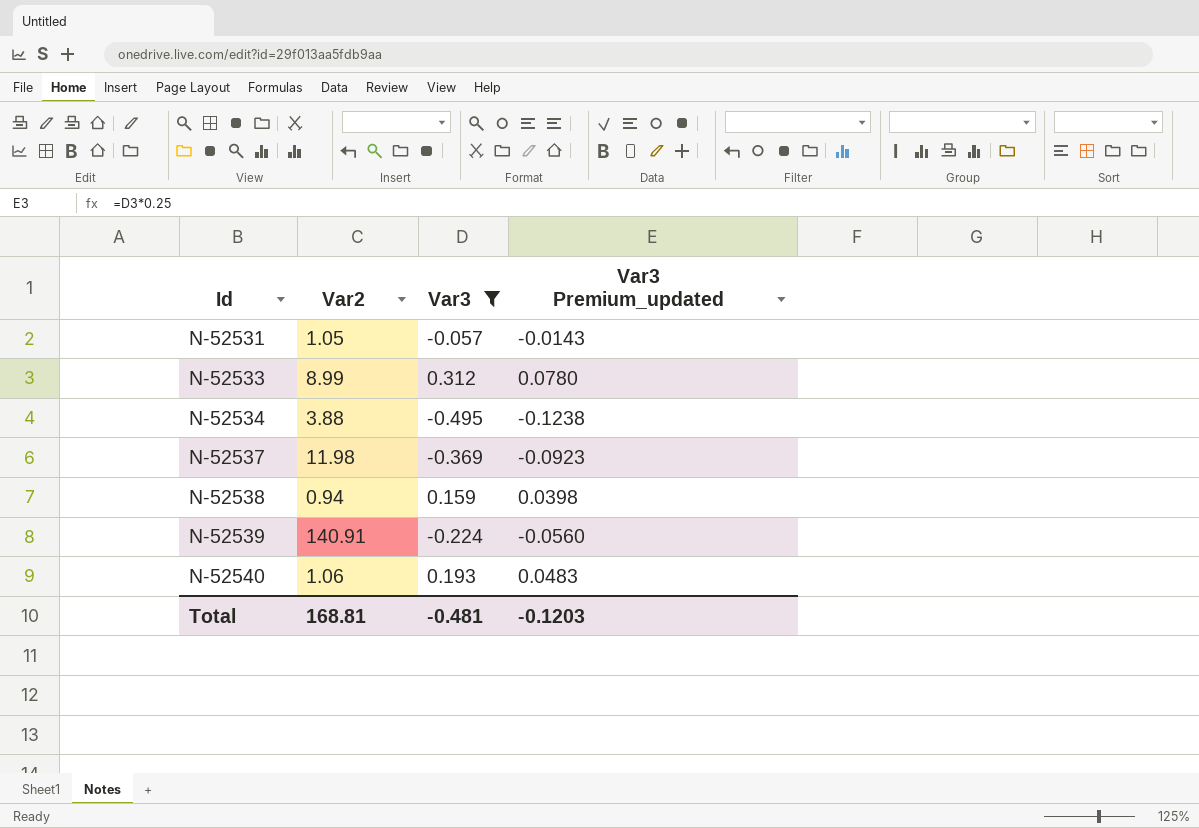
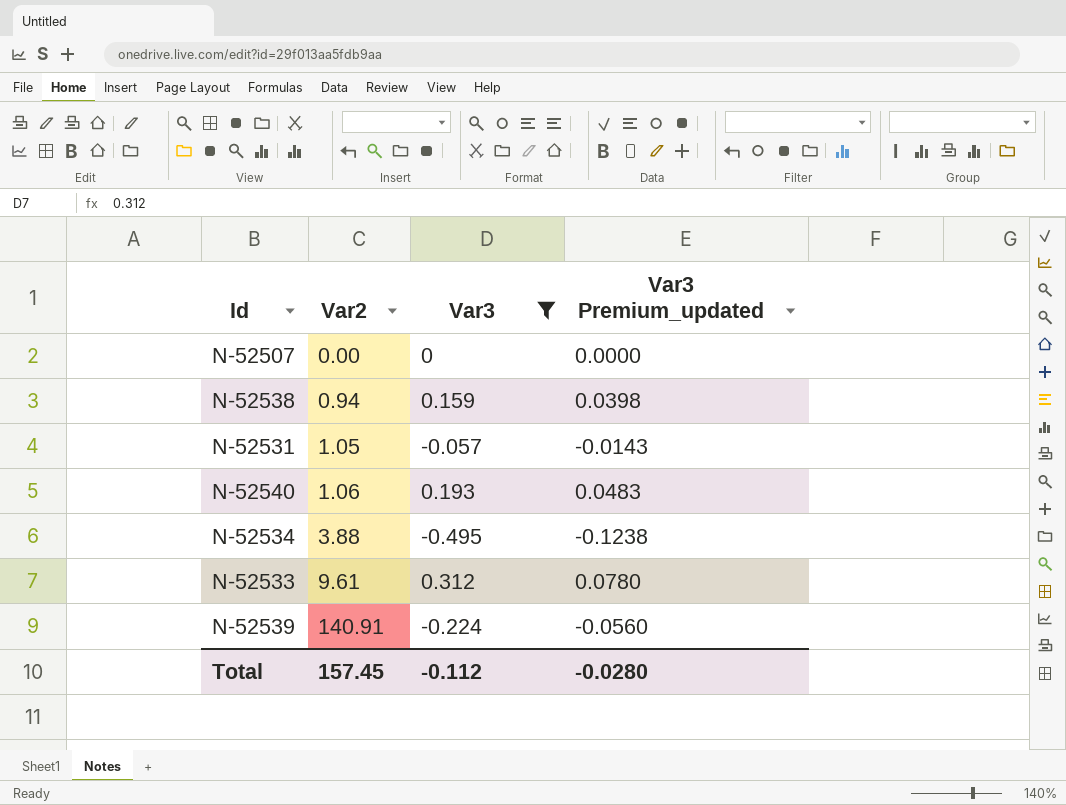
row order: Id ascending -> Var2 ascending
row N-52537: 11.98 | -0.369 | -0.0923 -> none
row N-52507: none -> 0.00 | 0 | 0.0000
N-52533 | Var2: 8.99 -> 9.61
Total | Var2: 168.81 -> 157.45
Total | Var3: -0.481 -> -0.112
Total | Var3 Premium_updated: -0.1203 -> -0.0280

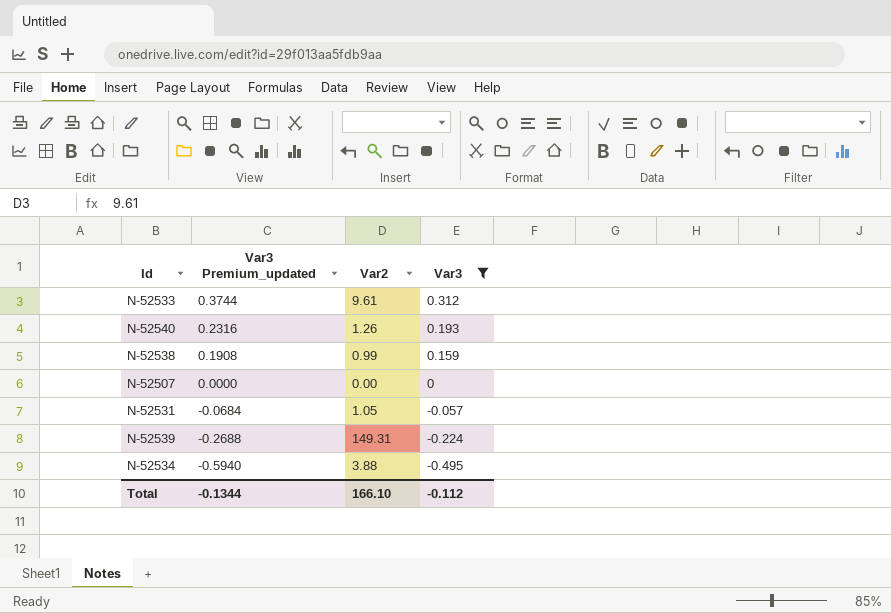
row order: Var2 ascending -> Var3 Premium_updated descending
column Var3 Premium_updated | formula: [Var3] * 0.25 -> [Var3] * 1.2
column Var3 Premium_updated | position: 4 -> 2
N-52540 | Var2: 1.06 -> 1.26
N-52538 | Var2: 0.94 -> 0.99
N-52539 | Var2: 140.91 -> 149.31
Total | Var3 Premium_updated: -0.0280 -> -0.1344
Total | Var2: 157.45 -> 166.10

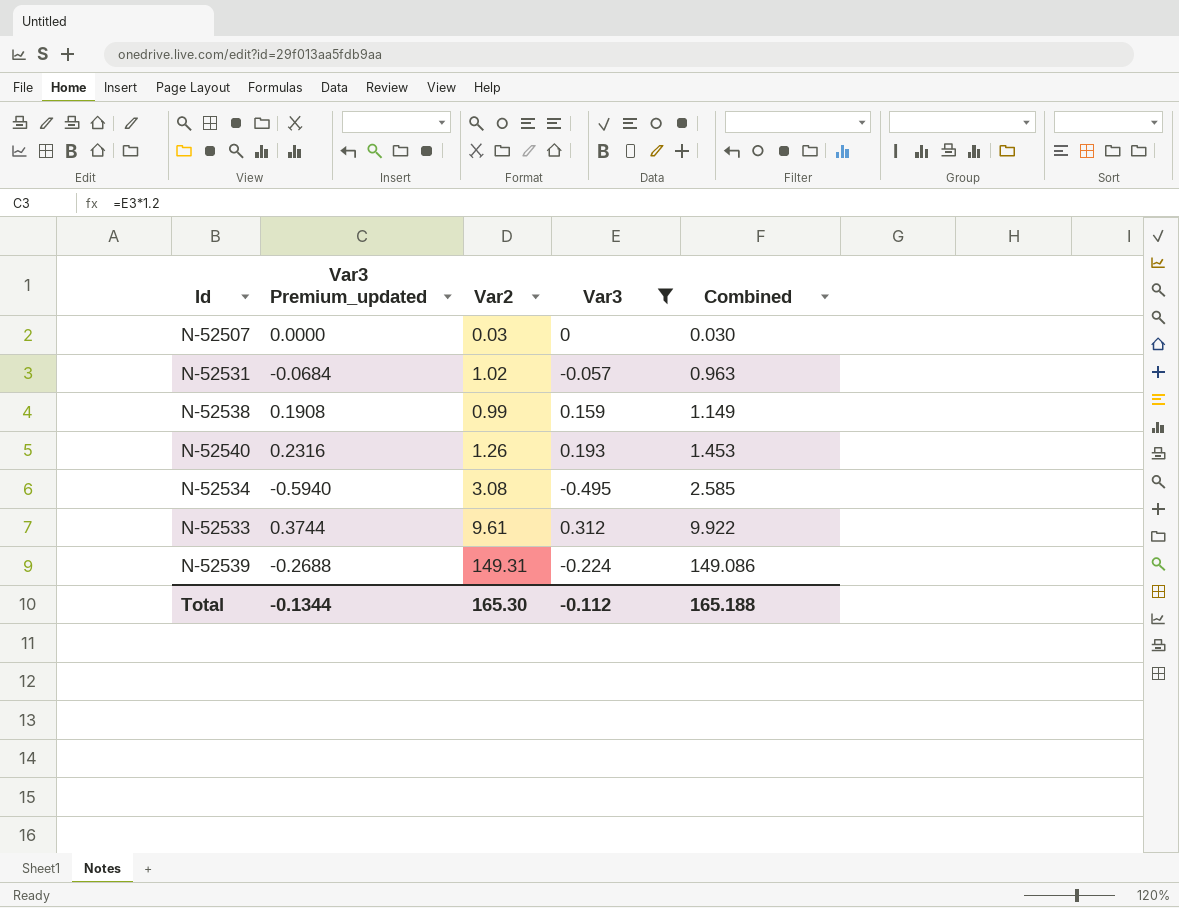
row order: Var3 Premium_updated descending -> Combined ascending
column Combined | formula: none -> [Var2] + [Var3]
N-52507 | Var2: 0.00 -> 0.03
N-52531 | Var2: 1.05 -> 1.02
N-52534 | Var2: 3.88 -> 3.08
Total | Var2: 166.10 -> 165.30

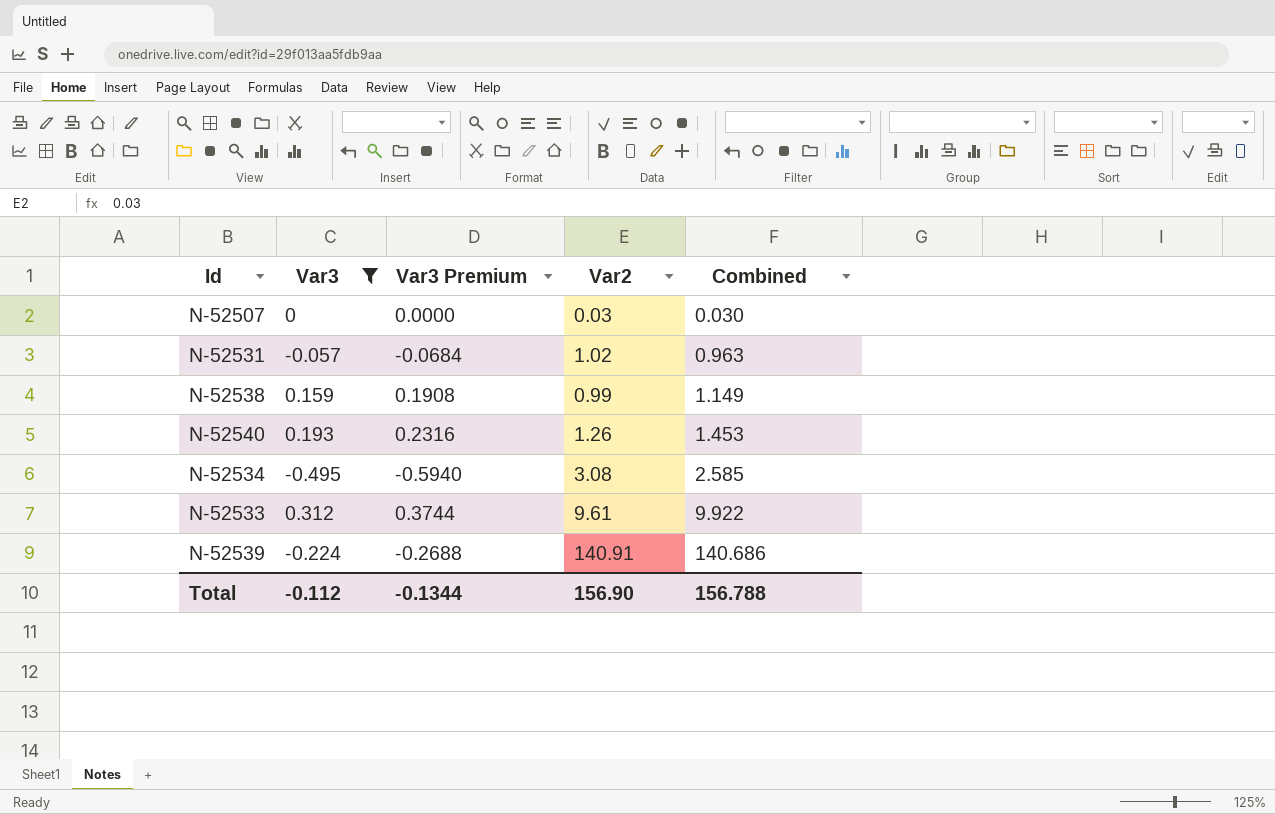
column Var3 | position: 4 -> 2
column name: Var3 Premium_updated -> Var3 Premium
N-52539 | Var2: 149.31 -> 140.91
N-52539 | Combined: 149.086 -> 140.686
Total | Var2: 165.30 -> 156.90
Total | Combined: 165.188 -> 156.788

